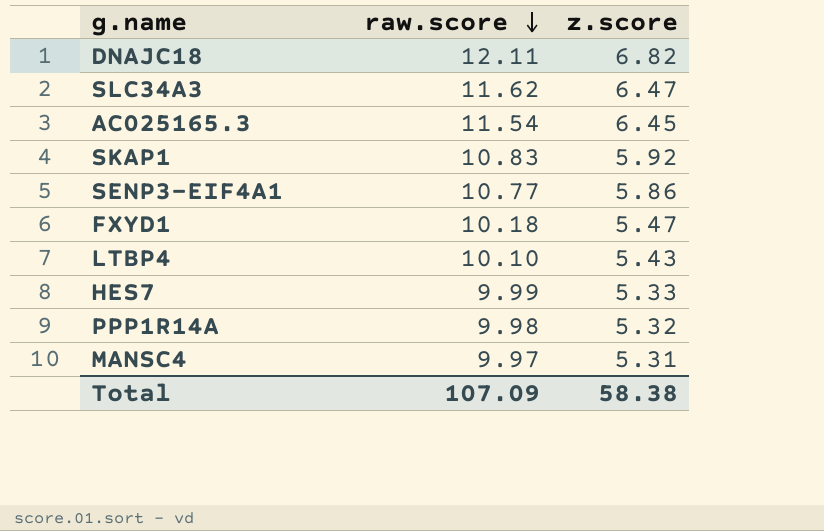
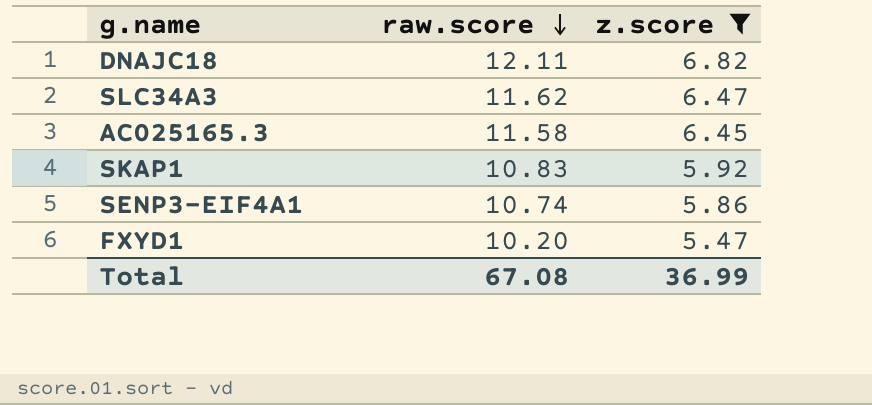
filter: none -> z.score >= 5.47
AC025165.3 | raw.score: 11.54 -> 11.58
SENP3-EIF4A1 | raw.score: 10.77 -> 10.74
FXYD1 | raw.score: 10.18 -> 10.20
Total | raw.score: 107.09 -> 67.08
Total | z.score: 58.38 -> 36.99

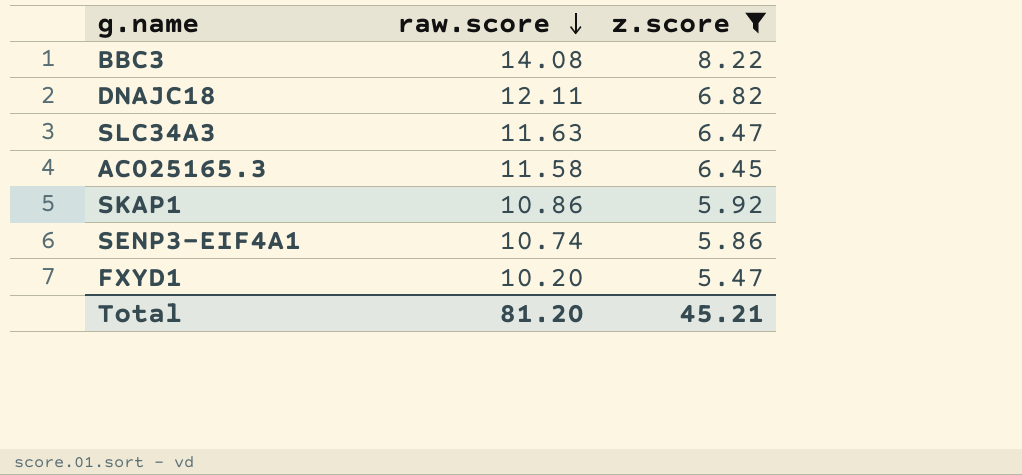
row BBC3: none -> 14.08 | 8.22
SLC34A3 | raw.score: 11.62 -> 11.63
SKAP1 | raw.score: 10.83 -> 10.86
Total | raw.score: 67.08 -> 81.20
Total | z.score: 36.99 -> 45.21

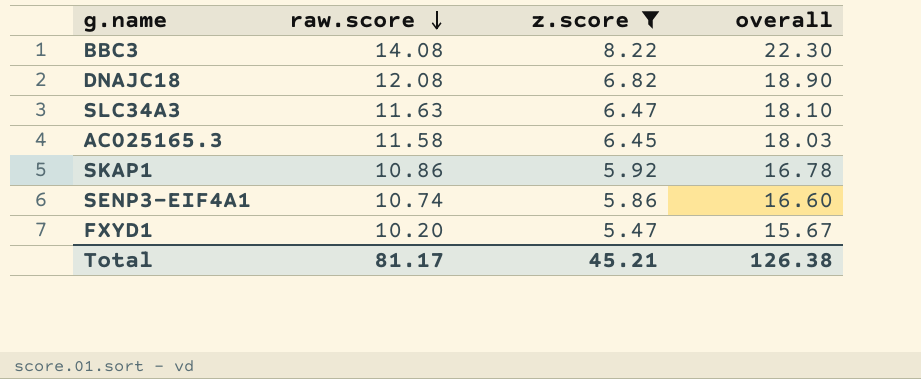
column overall | formula: none -> [raw.score] + [z.score]
DNAJC18 | raw.score: 12.11 -> 12.08
Total | raw.score: 81.20 -> 81.17

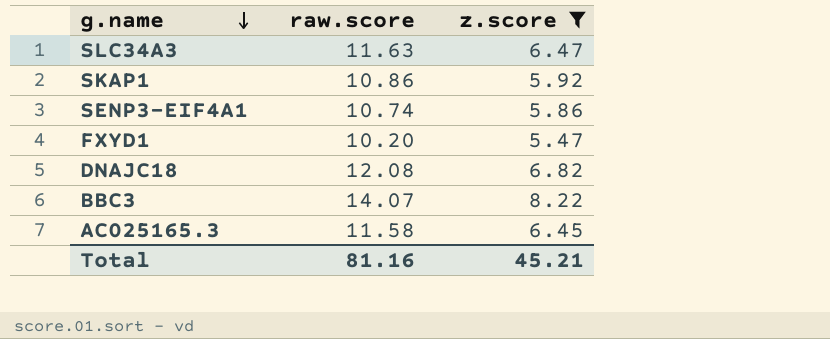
row order: raw.score descending -> g.name descending
column overall | formula: [raw.score] + [z.score] -> none
BBC3 | raw.score: 14.08 -> 14.07
Total | raw.score: 81.17 -> 81.16

